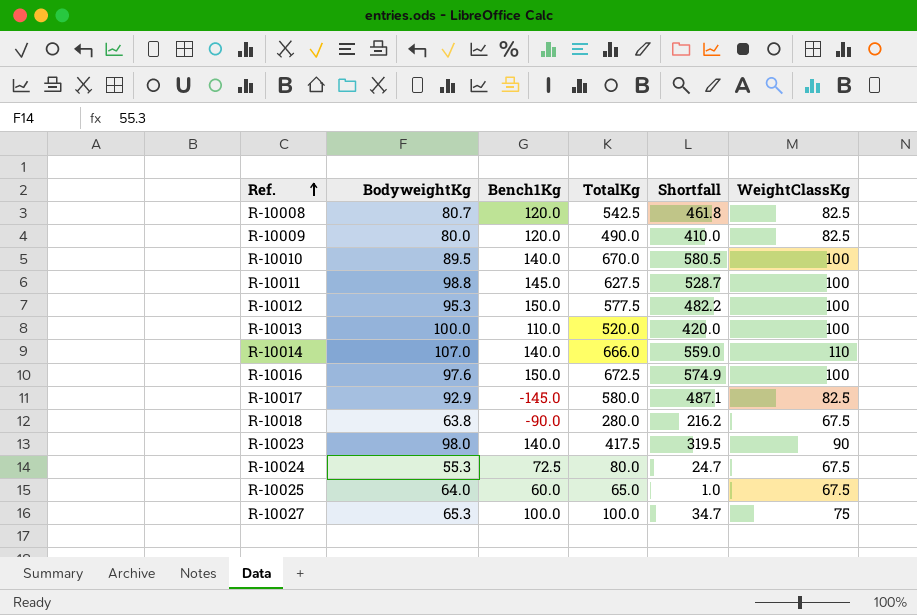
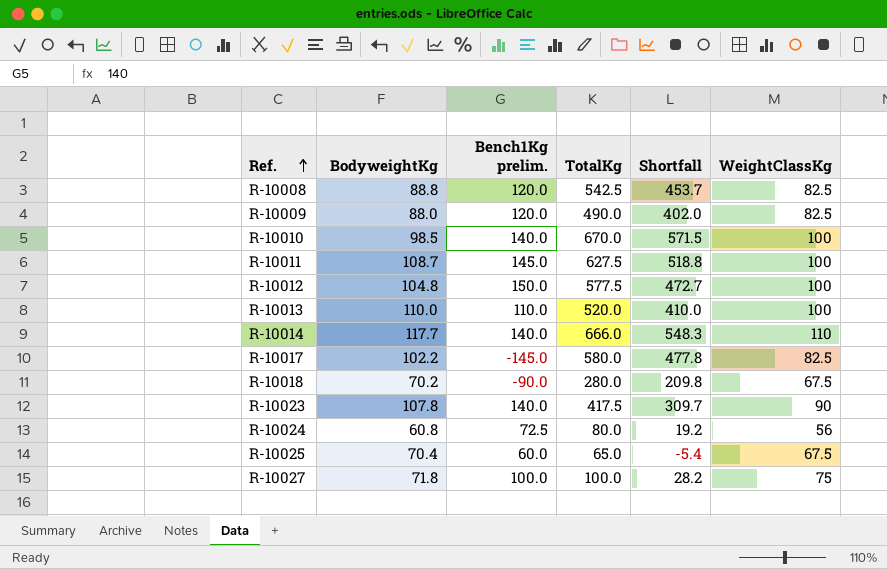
column name: Bench1Kg -> Bench1Kg prelim.
row R-10016: 97.6 | 150.0 | 672.5 | 574.9 | 100 -> none
R-10008 | BodyweightKg: 80.7 -> 88.8
R-10008 | Shortfall: 461.8 -> 453.7
R-10009 | BodyweightKg: 80.0 -> 88.0
R-10009 | Shortfall: 410.0 -> 402.0
R-10010 | BodyweightKg: 89.5 -> 98.5
R-10010 | Shortfall: 580.5 -> 571.5
R-10011 | BodyweightKg: 98.8 -> 108.7
R-10011 | Shortfall: 528.7 -> 518.8
R-10012 | BodyweightKg: 95.3 -> 104.8
R-10012 | Shortfall: 482.2 -> 472.7
R-10013 | BodyweightKg: 100.0 -> 110.0
R-10013 | Shortfall: 420.0 -> 410.0
R-10014 | BodyweightKg: 107.0 -> 117.7
R-10014 | Shortfall: 559.0 -> 548.3
R-10017 | BodyweightKg: 92.9 -> 102.2
R-10017 | Shortfall: 487.1 -> 477.8
R-10018 | BodyweightKg: 63.8 -> 70.2
R-10018 | Shortfall: 216.2 -> 209.8
R-10023 | BodyweightKg: 98.0 -> 107.8
R-10023 | Shortfall: 319.5 -> 309.7
R-10024 | BodyweightKg: 55.3 -> 60.8
R-10024 | Shortfall: 24.7 -> 19.2
R-10024 | WeightClassKg: 67.5 -> 56
R-10025 | BodyweightKg: 64.0 -> 70.4
R-10025 | Shortfall: 1.0 -> -5.4
R-10027 | BodyweightKg: 65.3 -> 71.8
R-10027 | Shortfall: 34.7 -> 28.2

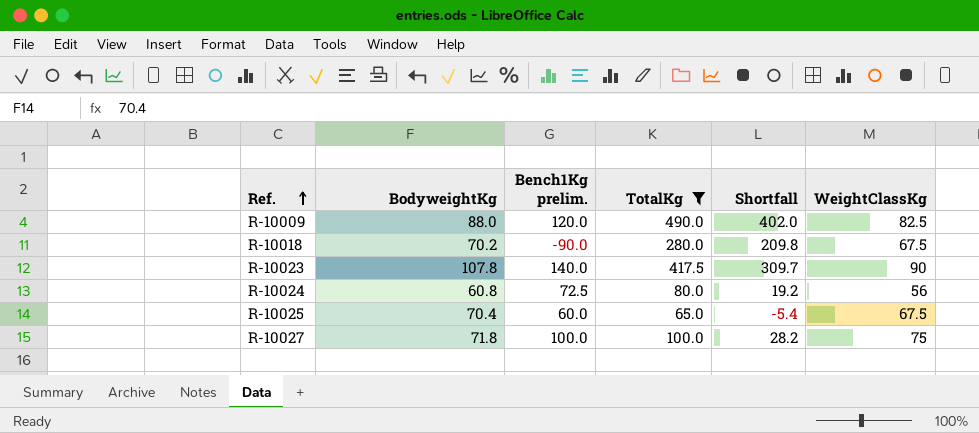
filter: none -> TotalKg <= 490.0

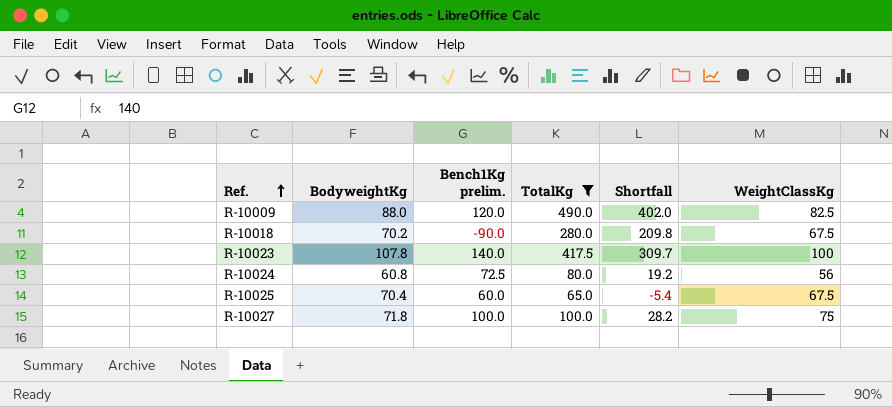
R-10023 | WeightClassKg: 90 -> 100

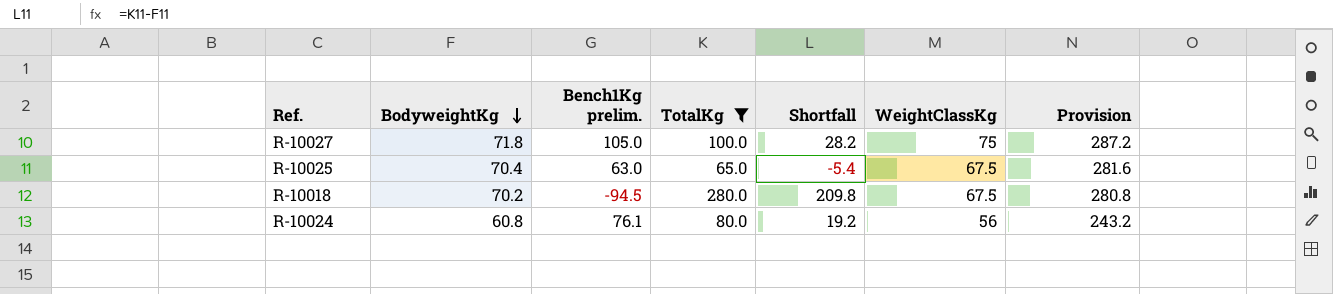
row order: Ref. ascending -> BodyweightKg descending
column Provision | formula: none -> [BodyweightKg] * 4
row R-10009: 88.0 | 120.0 | 490.0 | 402.0 | 82.5 -> none
row R-10023: 107.8 | 140.0 | 417.5 | 309.7 | 100 -> none
R-10027 | Bench1Kg prelim.: 100.0 -> 105.0
R-10025 | Bench1Kg prelim.: 60.0 -> 63.0
R-10018 | Bench1Kg prelim.: -90.0 -> -94.5
R-10024 | Bench1Kg prelim.: 72.5 -> 76.1

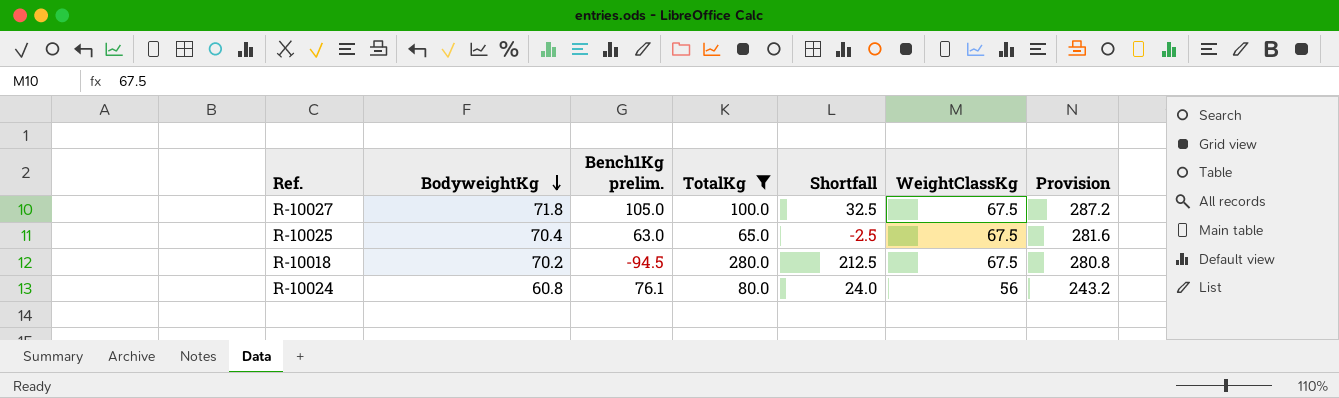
column Shortfall | formula: [TotalKg] - [BodyweightKg] -> [TotalKg] - [WeightClassKg]
R-10027 | WeightClassKg: 75 -> 67.5

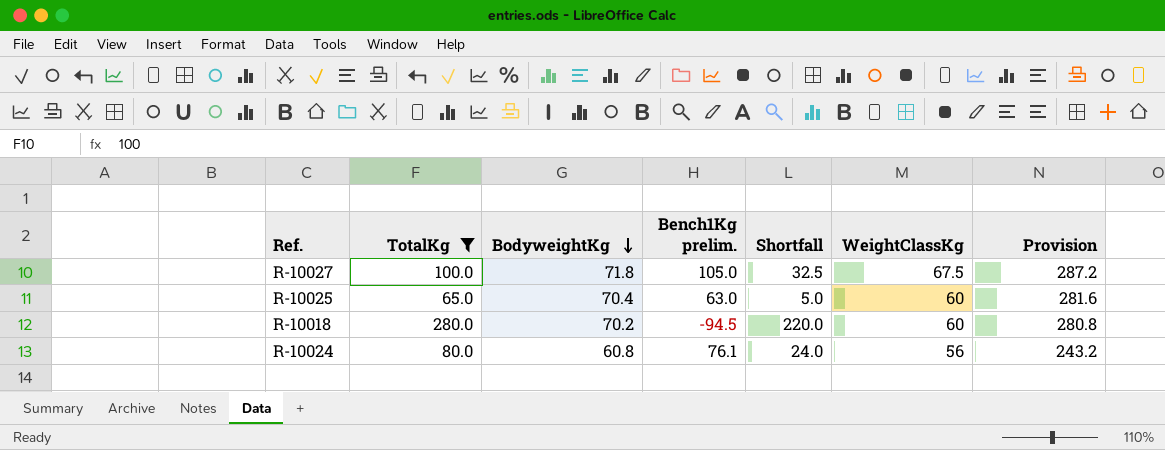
column TotalKg | position: 4 -> 2
R-10025 | Shortfall: -2.5 -> 5.0
R-10025 | WeightClassKg: 67.5 -> 60
R-10018 | Shortfall: 212.5 -> 220.0
R-10018 | WeightClassKg: 67.5 -> 60

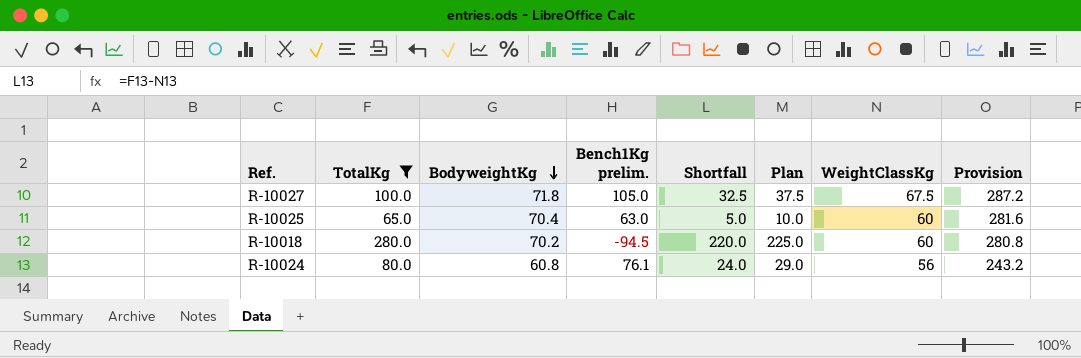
column Plan | formula: none -> [Shortfall] + 5

